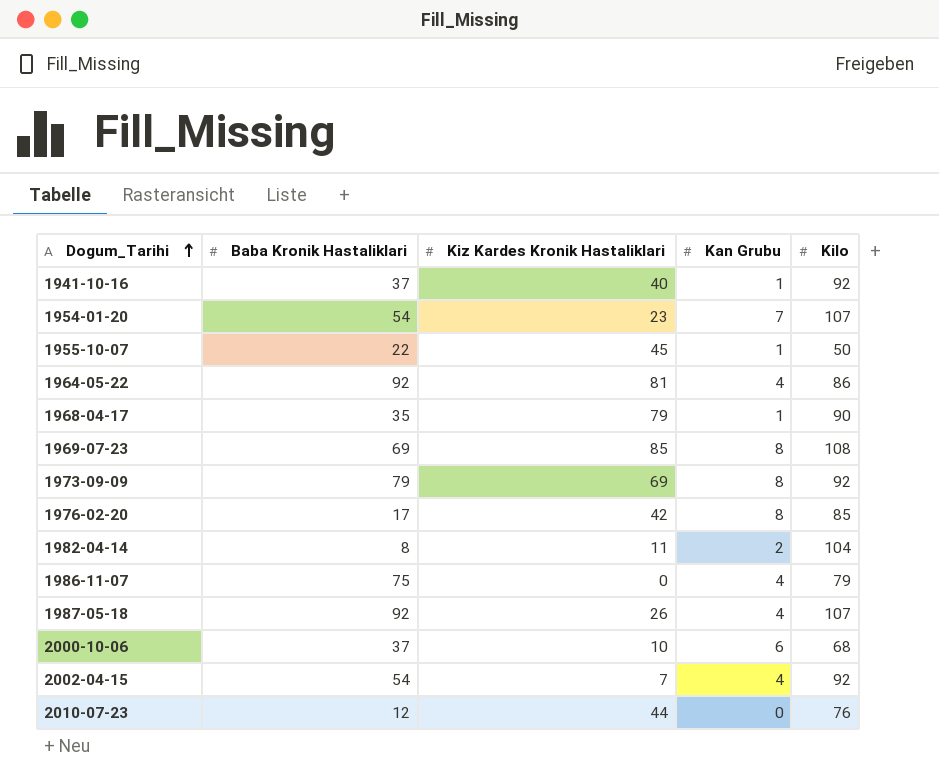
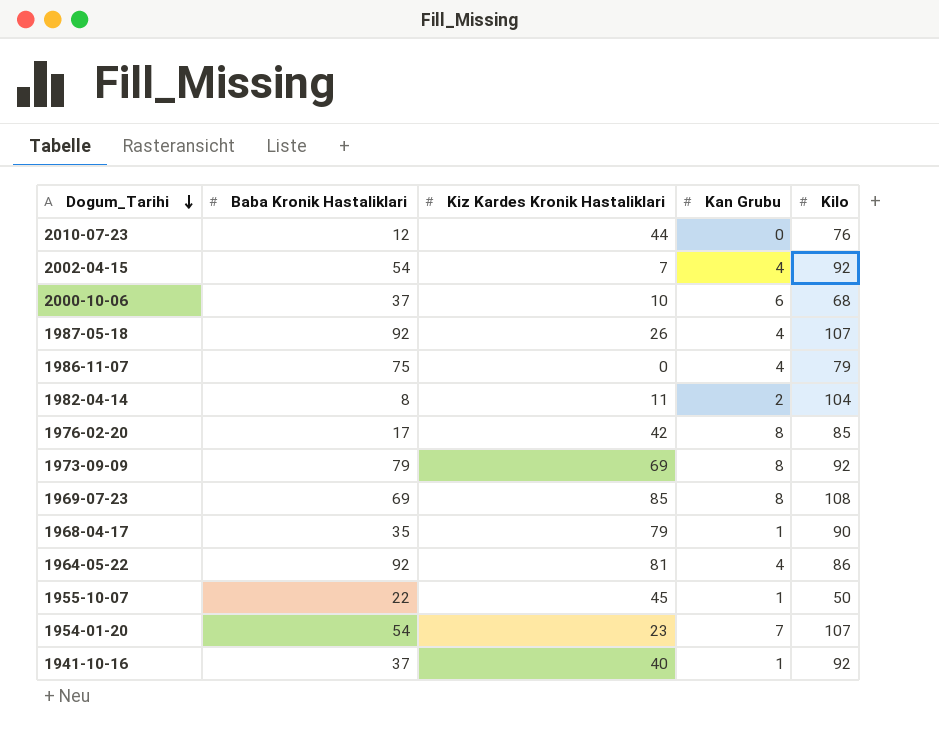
row order: Dogum_Tarihi ascending -> Dogum_Tarihi descending

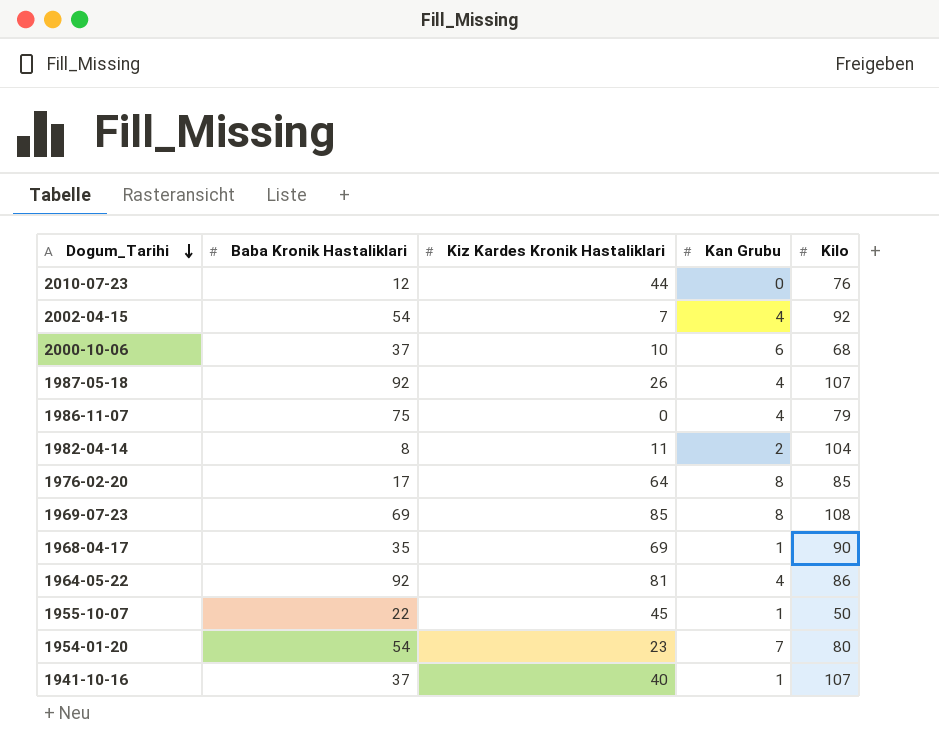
row 1973-09-09: 79 | 69 | 8 | 92 -> none
1976-02-20 | Kiz Kardes Kronik Hastaliklari: 42 -> 64
1968-04-17 | Kiz Kardes Kronik Hastaliklari: 79 -> 69
1954-01-20 | Kilo: 107 -> 80
1941-10-16 | Kilo: 92 -> 107

